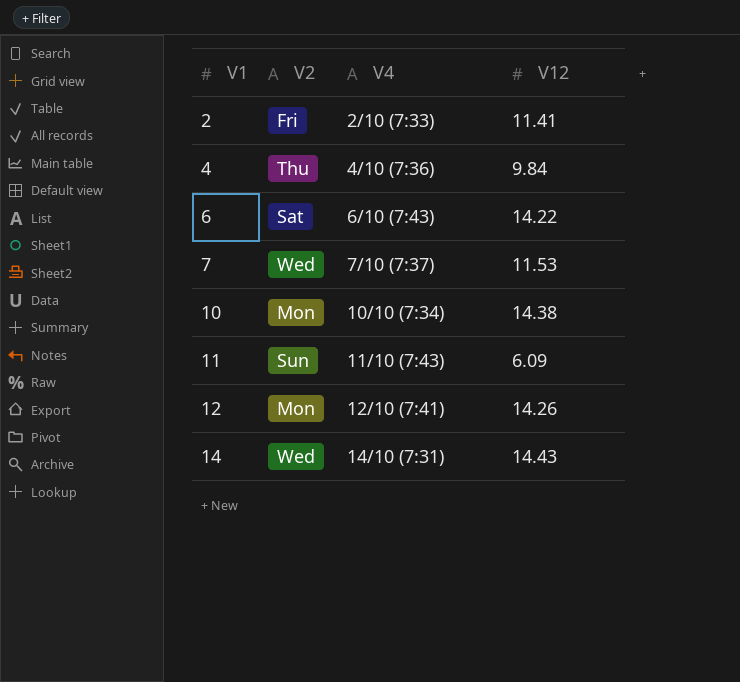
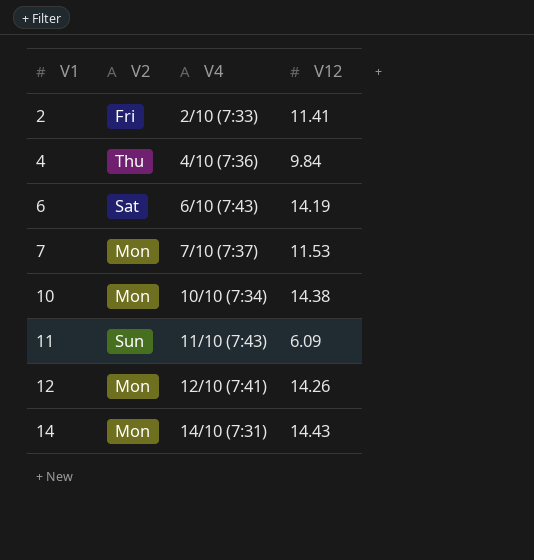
6 | V12: 14.22 -> 14.19
7 | V2: Wed -> Mon
14 | V2: Wed -> Mon

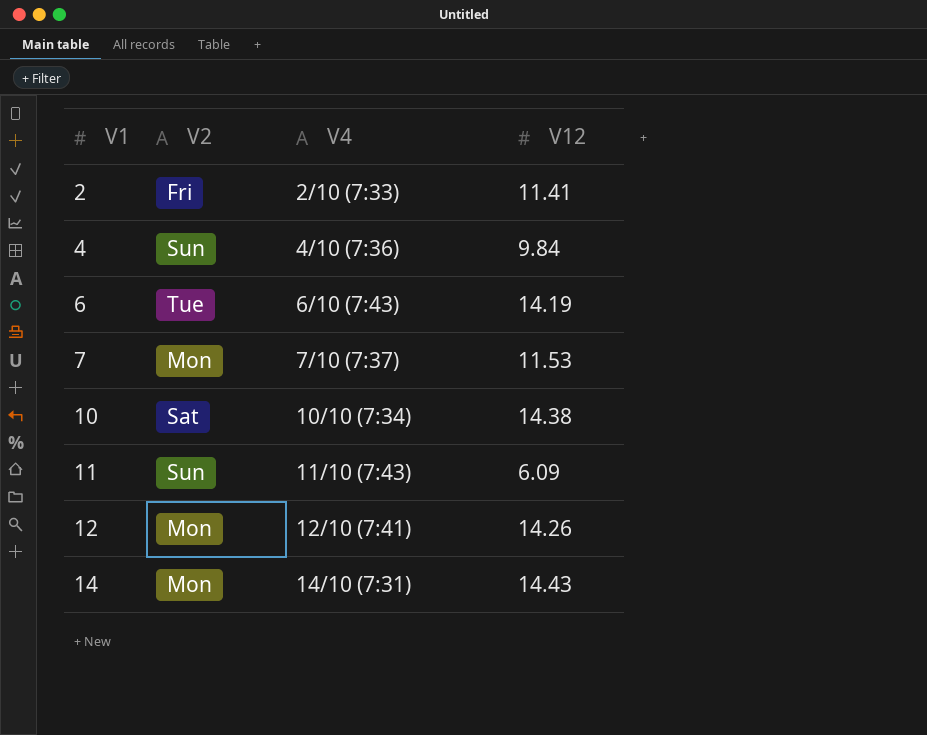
4 | V2: Thu -> Sun
6 | V2: Sat -> Tue
10 | V2: Mon -> Sat

